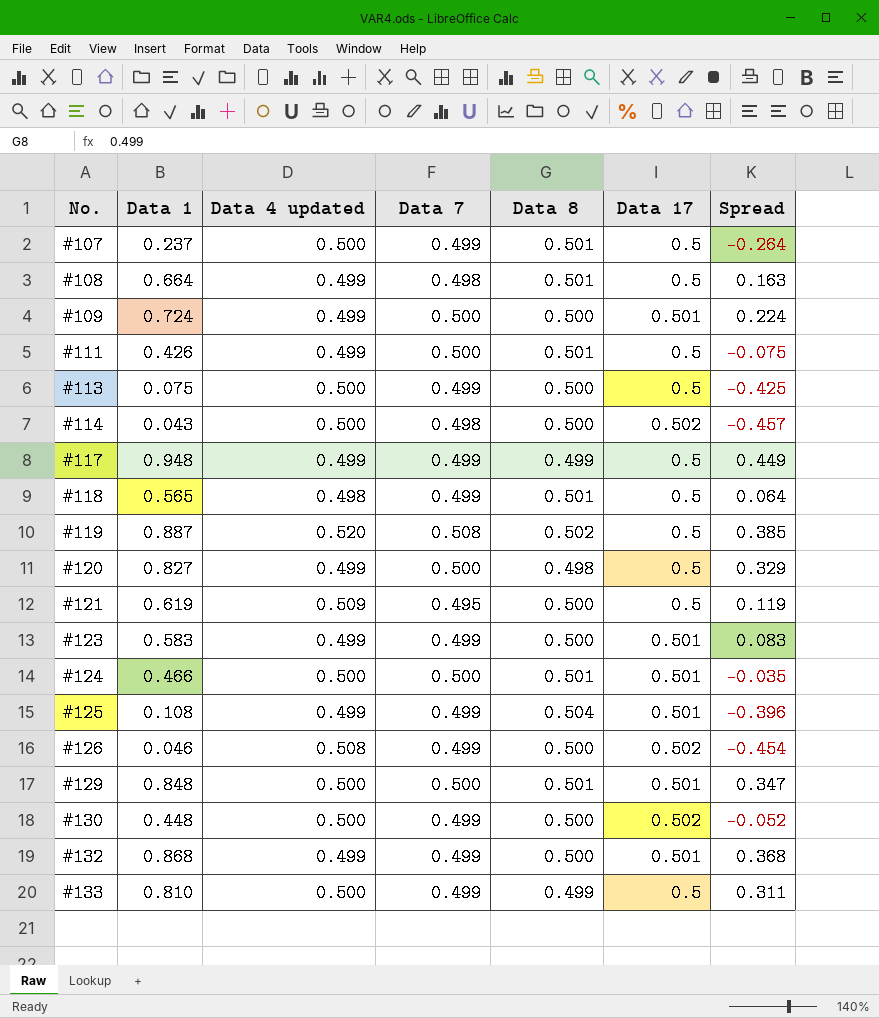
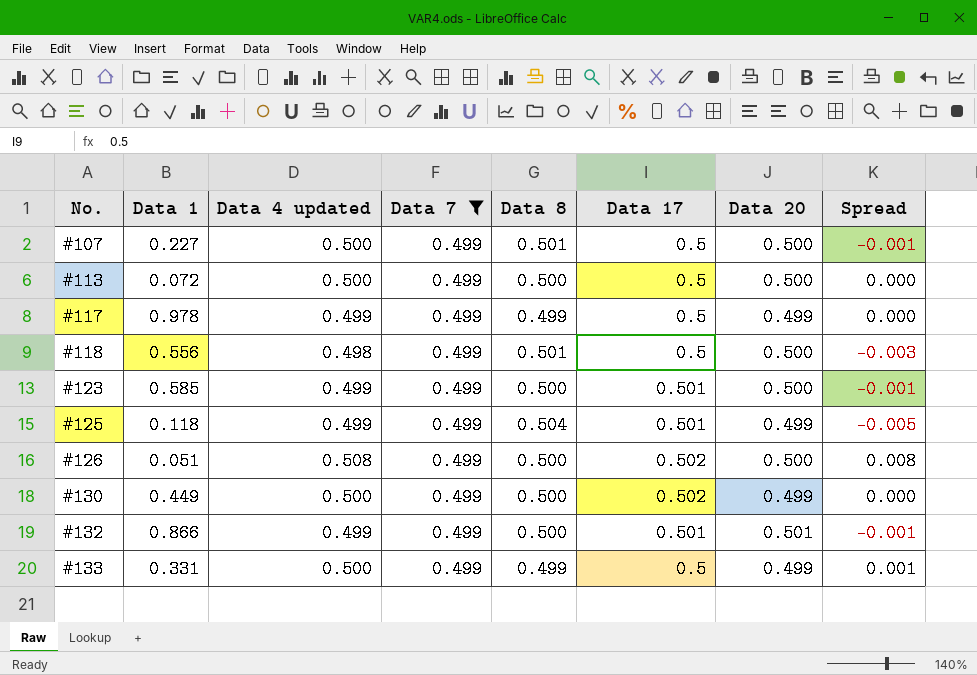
filter: none -> Data 7 = 0.499
column Data 20 | position: none -> 7
column Spread | formula: [Data 1] - [Data 8] -> [Data 4 updated] - [Data 8]
#107 | Data 1: 0.237 -> 0.227
#113 | Data 1: 0.075 -> 0.072
#117 | Data 1: 0.948 -> 0.978
#118 | Data 1: 0.565 -> 0.556
#123 | Data 1: 0.583 -> 0.585
#125 | Data 1: 0.108 -> 0.118
#126 | Data 1: 0.046 -> 0.051
#130 | Data 1: 0.448 -> 0.449
#132 | Data 1: 0.868 -> 0.866
#133 | Data 1: 0.810 -> 0.331

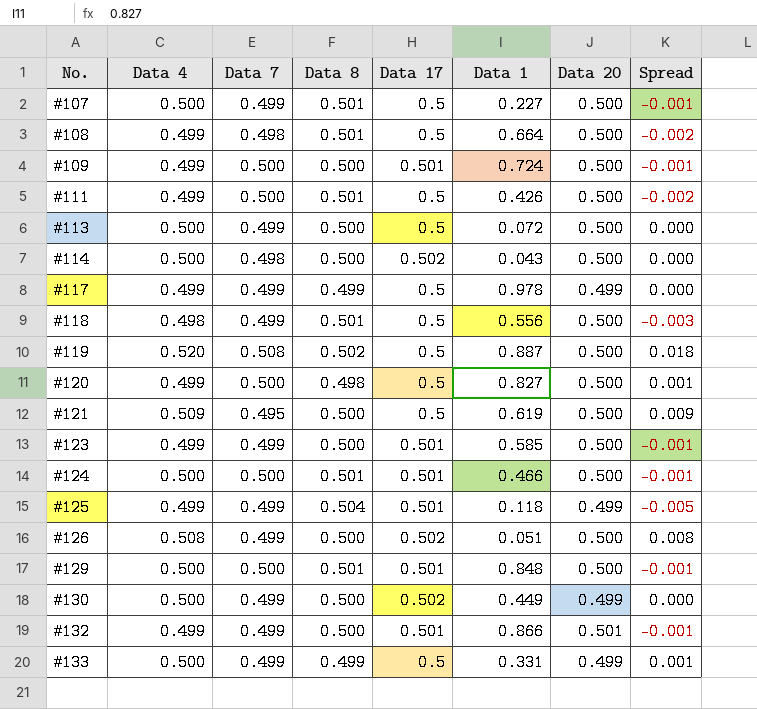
filter: Data 7 = 0.499 -> none
column name: Data 4 updated -> Data 4
column Data 1 | position: 2 -> 6

